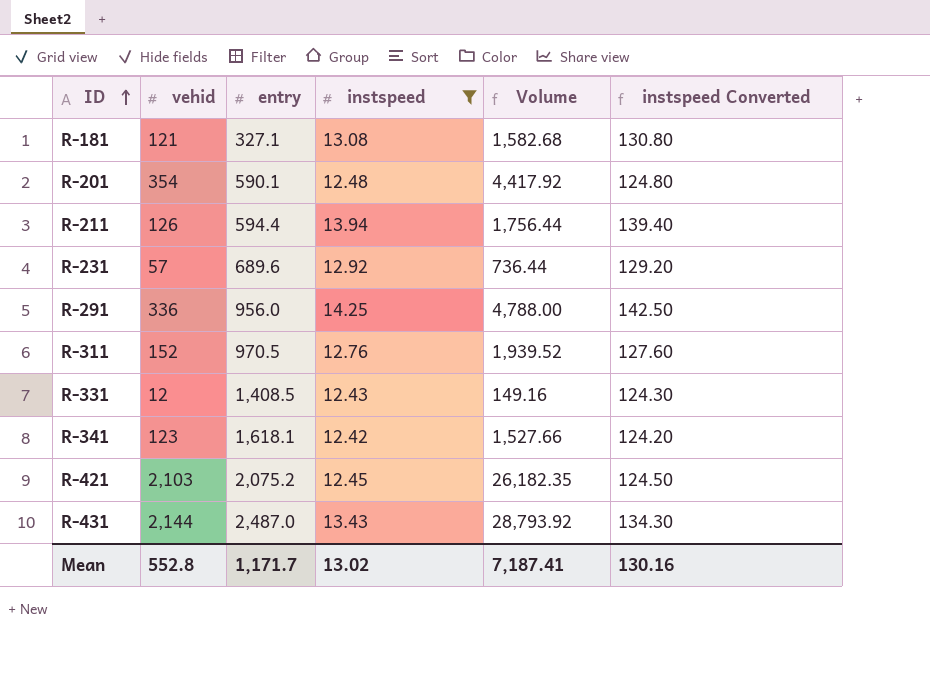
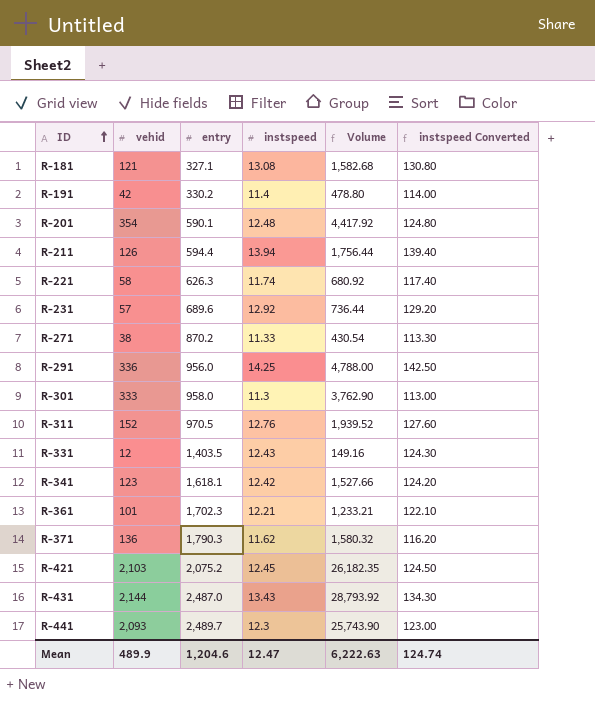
filter: instspeed >= 12.42 -> none
R-331 | entry: 1,408.5 -> 1,403.5
Mean | vehid: 552.8 -> 489.9
Mean | entry: 1,171.7 -> 1,204.6
Mean | instspeed: 13.02 -> 12.47
Mean | Volume: 7,187.41 -> 6,222.63
Mean | instspeed Converted: 130.16 -> 124.74

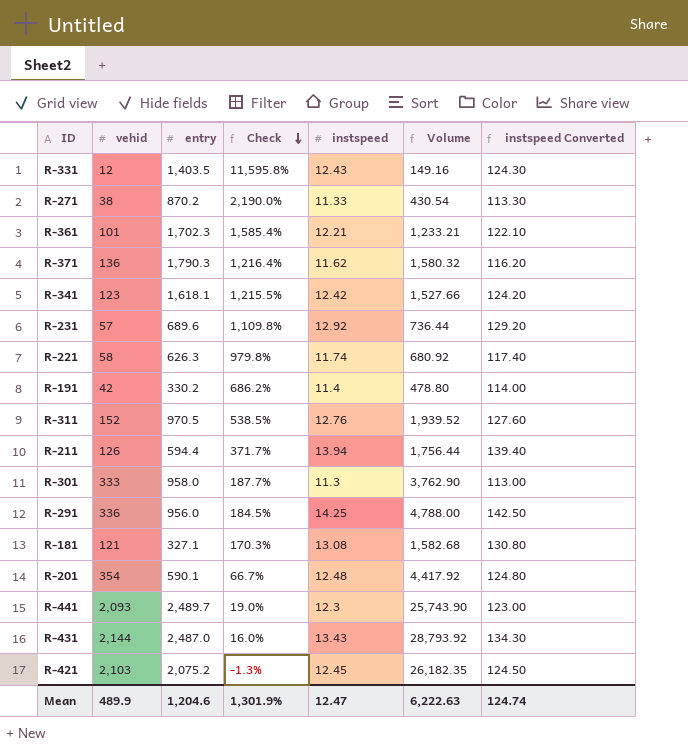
row order: ID ascending -> Check descending
column Check | formula: none -> ([entry] - [vehid]) / [vehid]

